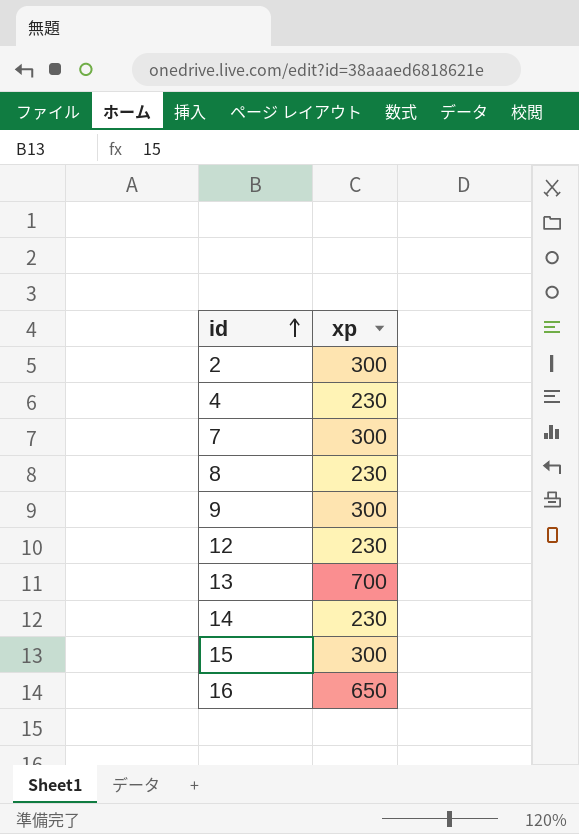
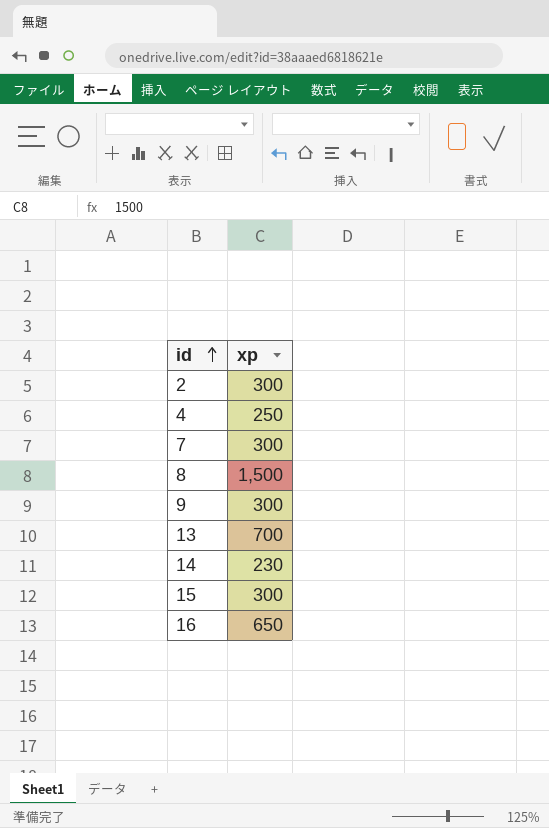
row 12: 230 -> none
4 | xp: 230 -> 250
8 | xp: 230 -> 1,500

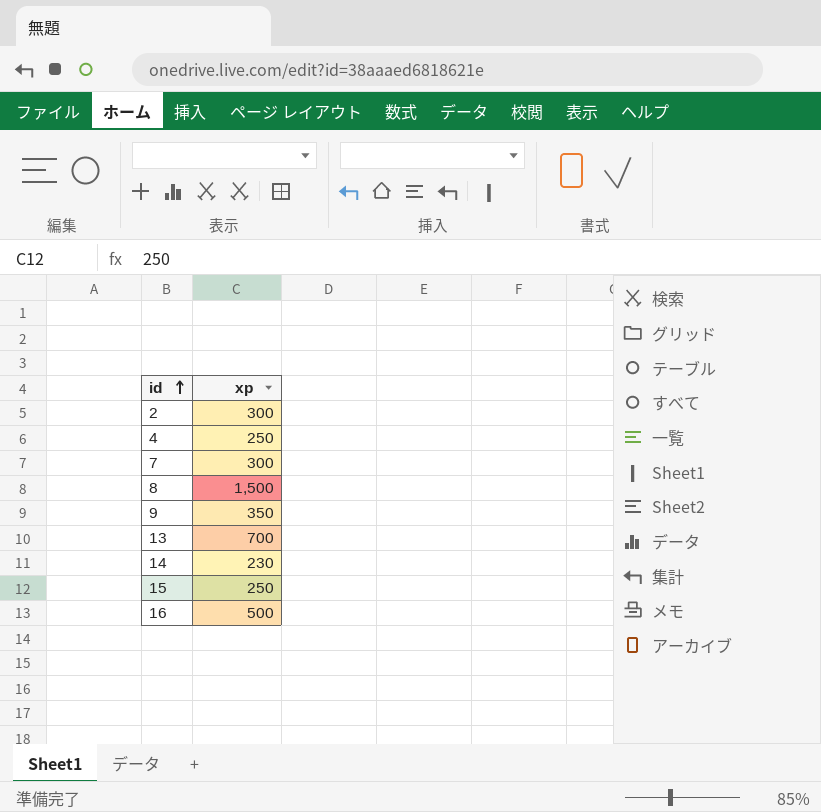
9 | xp: 300 -> 350
15 | xp: 300 -> 250
16 | xp: 650 -> 500

